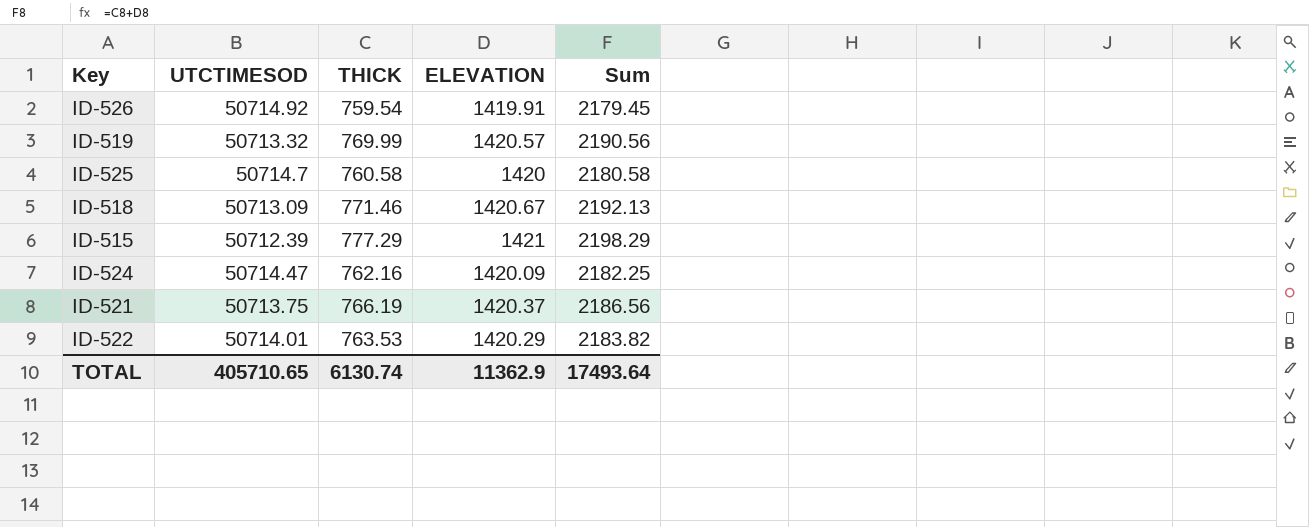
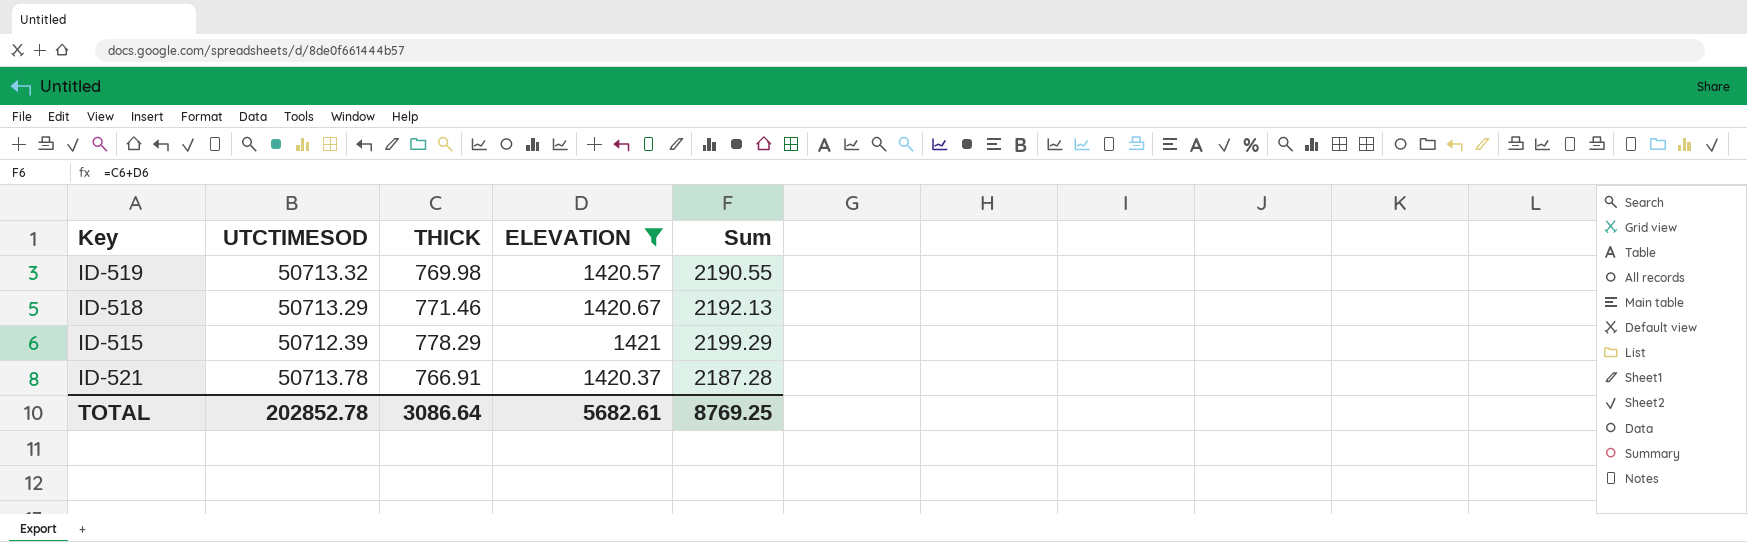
filter: none -> ELEVATION >= 1420.37
ID-519 | THICK: 769.99 -> 769.98
ID-519 | Sum: 2190.56 -> 2190.55
ID-518 | UTCTIMESOD: 50713.09 -> 50713.29
ID-515 | THICK: 777.29 -> 778.29
ID-515 | Sum: 2198.29 -> 2199.29
ID-521 | UTCTIMESOD: 50713.75 -> 50713.78
ID-521 | THICK: 766.19 -> 766.91
ID-521 | Sum: 2186.56 -> 2187.28
TOTAL | UTCTIMESOD: 405710.65 -> 202852.78
TOTAL | THICK: 6130.74 -> 3086.64
TOTAL | ELEVATION: 11362.9 -> 5682.61
TOTAL | Sum: 17493.64 -> 8769.25

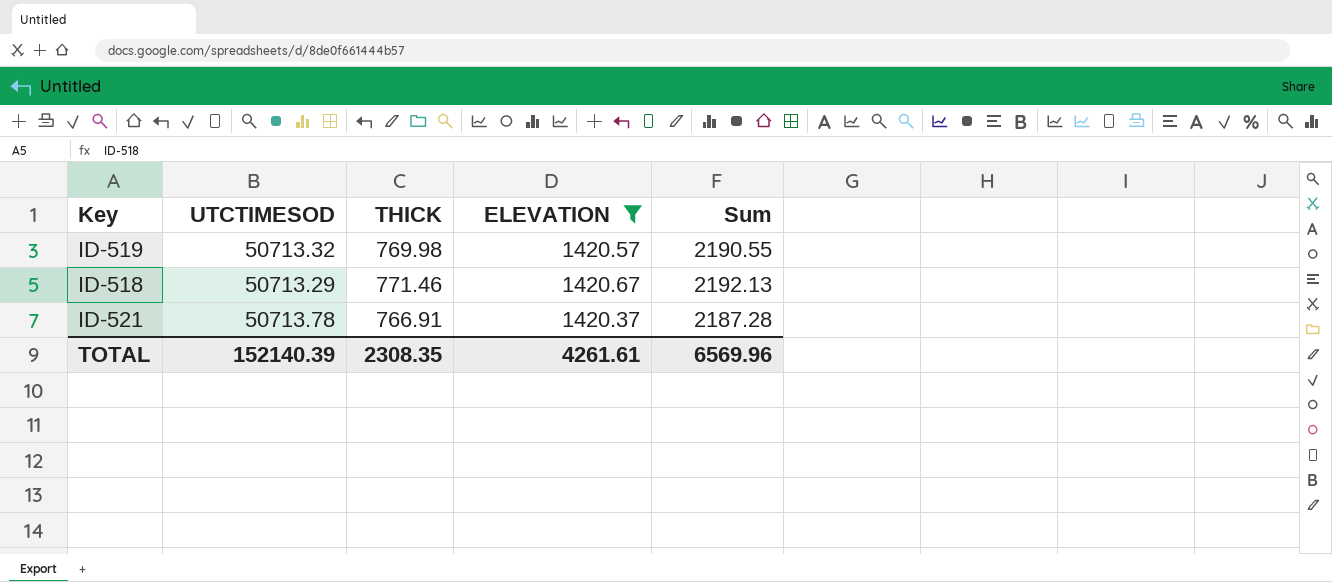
row ID-515: 50712.39 | 778.29 | 1421 | 2199.29 -> none
TOTAL | UTCTIMESOD: 202852.78 -> 152140.39
TOTAL | THICK: 3086.64 -> 2308.35
TOTAL | ELEVATION: 5682.61 -> 4261.61
TOTAL | Sum: 8769.25 -> 6569.96

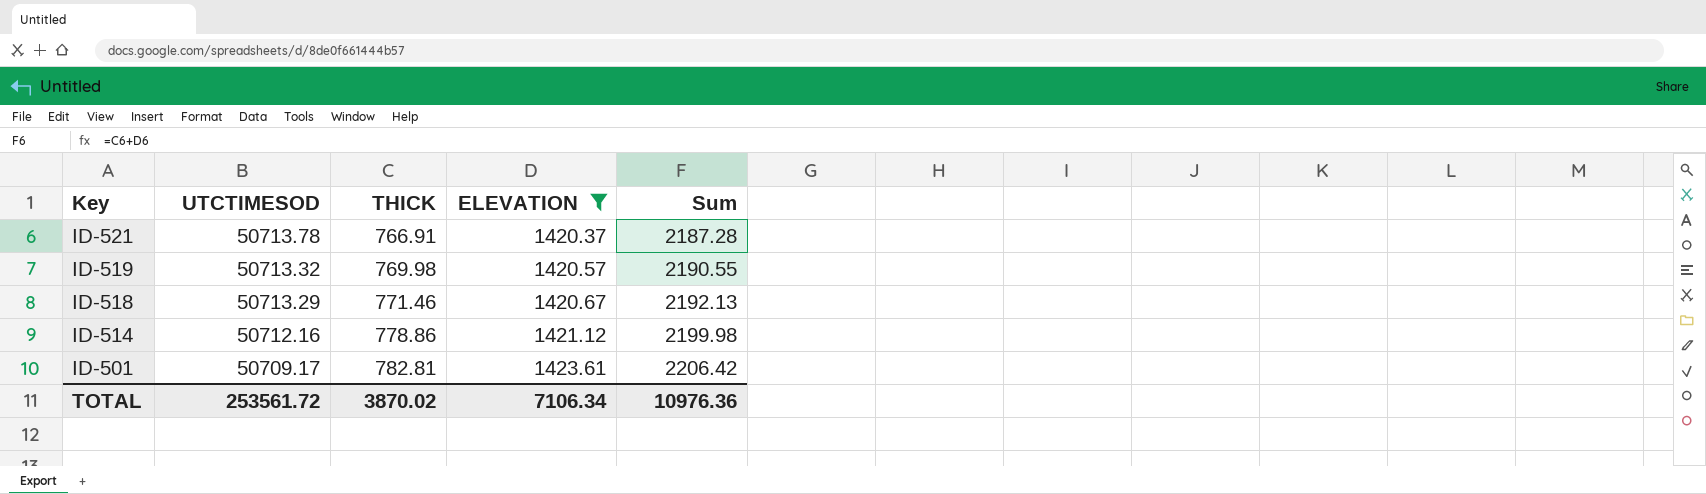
row order: none -> Key descending
row ID-514: none -> 50712.16 | 778.86 | 1421.12 | 2199.98
row ID-501: none -> 50709.17 | 782.81 | 1423.61 | 2206.42
TOTAL | UTCTIMESOD: 152140.39 -> 253561.72
TOTAL | THICK: 2308.35 -> 3870.02
TOTAL | ELEVATION: 4261.61 -> 7106.34
TOTAL | Sum: 6569.96 -> 10976.36

